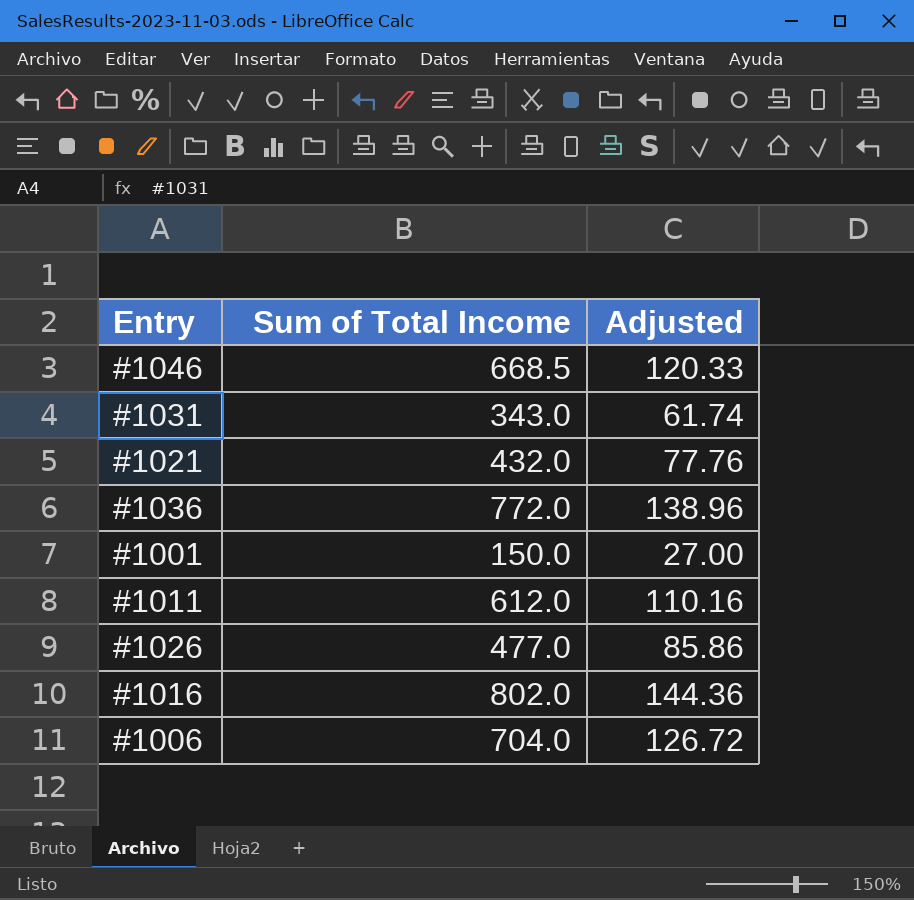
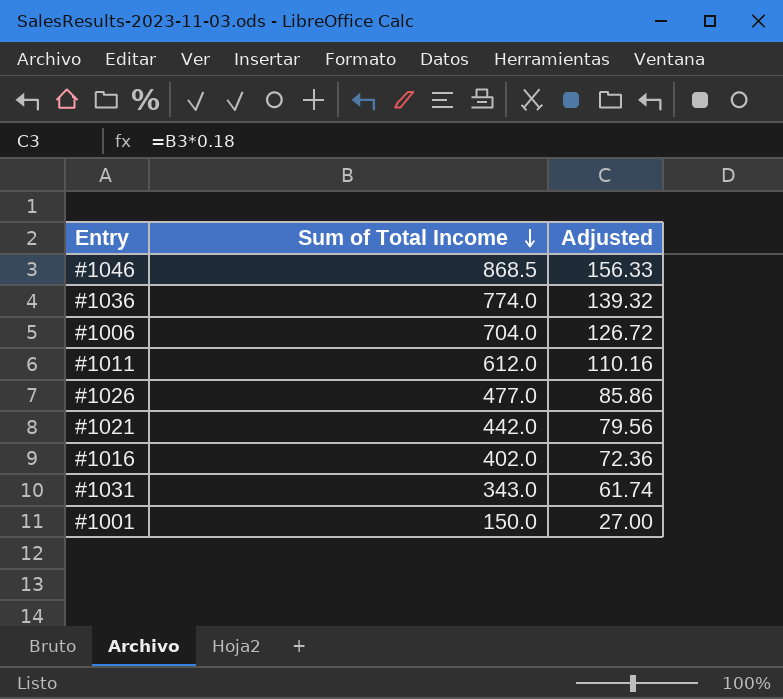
row order: none -> Sum of Total Income descending
#1046 | Sum of Total Income: 668.5 -> 868.5
#1046 | Adjusted: 120.33 -> 156.33
#1036 | Sum of Total Income: 772.0 -> 774.0
#1036 | Adjusted: 138.96 -> 139.32
#1021 | Sum of Total Income: 432.0 -> 442.0
#1021 | Adjusted: 77.76 -> 79.56
#1016 | Sum of Total Income: 802.0 -> 402.0
#1016 | Adjusted: 144.36 -> 72.36

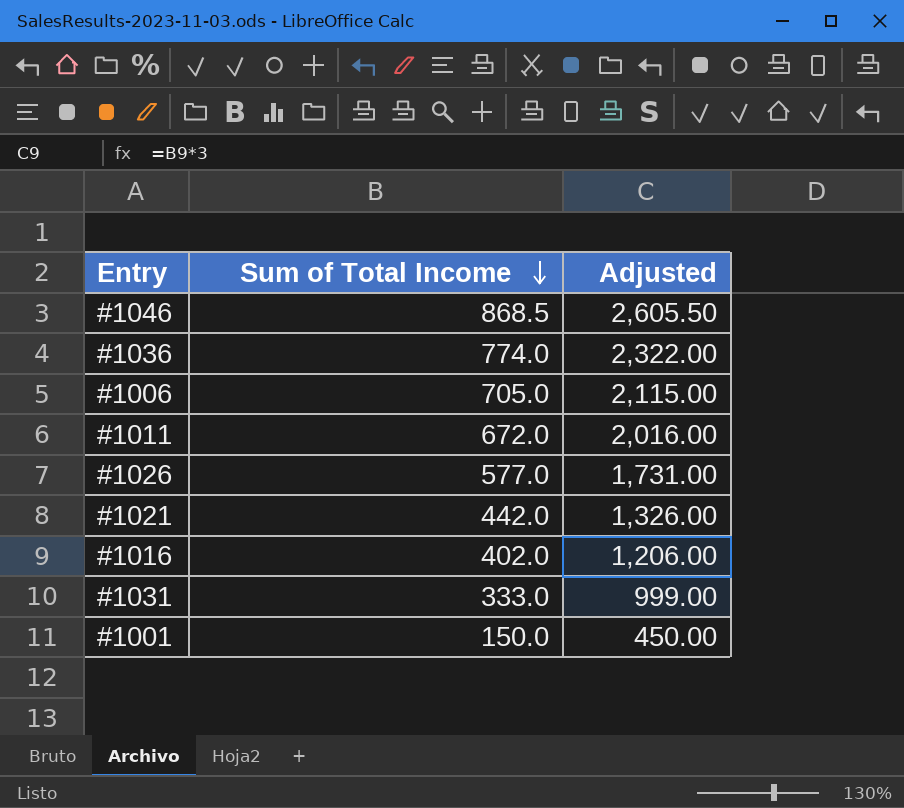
column Adjusted | formula: [Sum of Total Income] * 0.18 -> [Sum of Total Income] * 3
#1006 | Sum of Total Income: 704.0 -> 705.0
#1011 | Sum of Total Income: 612.0 -> 672.0
#1026 | Sum of Total Income: 477.0 -> 577.0
#1031 | Sum of Total Income: 343.0 -> 333.0

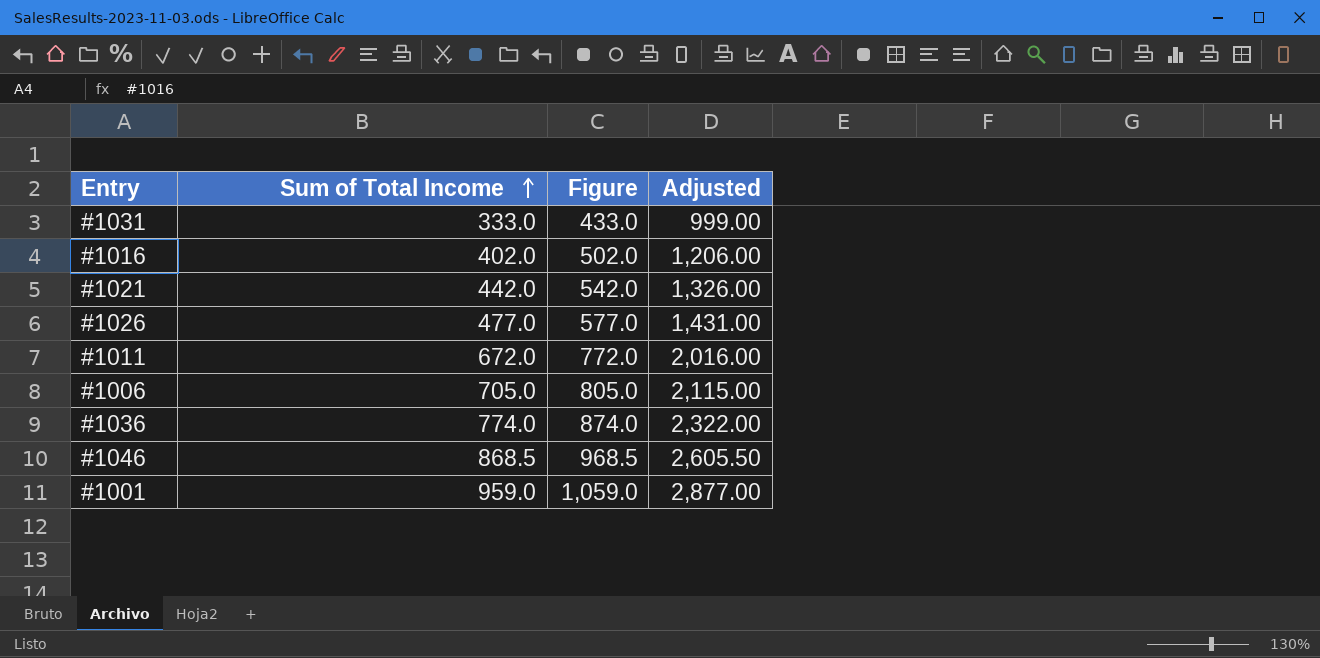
row order: Sum of Total Income descending -> Sum of Total Income ascending
column Figure | formula: none -> [Sum of Total Income] + 100
#1026 | Sum of Total Income: 577.0 -> 477.0
#1026 | Adjusted: 1,731.00 -> 1,431.00
#1001 | Sum of Total Income: 150.0 -> 959.0
#1001 | Adjusted: 450.00 -> 2,877.00

